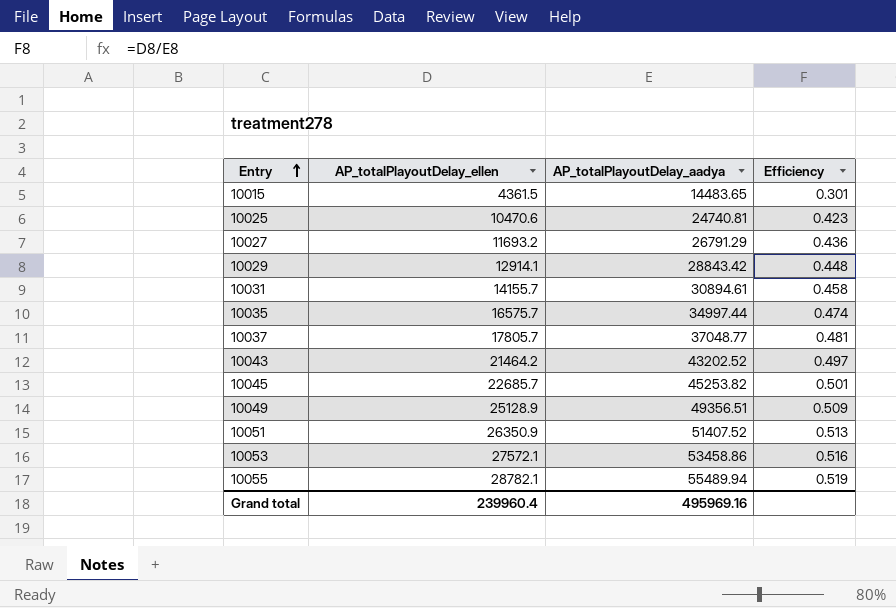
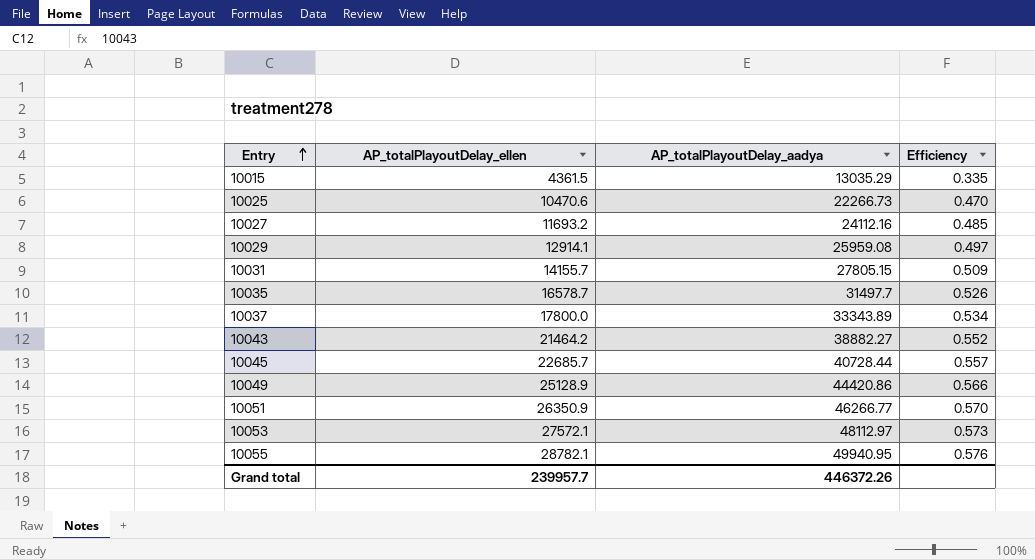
10015 | AP_totalPlayoutDelay_aadya: 14483.65 -> 13035.29
10015 | Efficiency: 0.301 -> 0.335
10025 | AP_totalPlayoutDelay_aadya: 24740.81 -> 22266.73
10025 | Efficiency: 0.423 -> 0.470
10027 | AP_totalPlayoutDelay_aadya: 26791.29 -> 24112.16
10027 | Efficiency: 0.436 -> 0.485
10029 | AP_totalPlayoutDelay_aadya: 28843.42 -> 25959.08
10029 | Efficiency: 0.448 -> 0.497
10031 | AP_totalPlayoutDelay_aadya: 30894.61 -> 27805.15
10031 | Efficiency: 0.458 -> 0.509
10035 | AP_totalPlayoutDelay_ellen: 16575.7 -> 16578.7
10035 | AP_totalPlayoutDelay_aadya: 34997.44 -> 31497.7
10035 | Efficiency: 0.474 -> 0.526
10037 | AP_totalPlayoutDelay_ellen: 17805.7 -> 17800.0
10037 | AP_totalPlayoutDelay_aadya: 37048.77 -> 33343.89
10037 | Efficiency: 0.481 -> 0.534
10043 | AP_totalPlayoutDelay_aadya: 43202.52 -> 38882.27
10043 | Efficiency: 0.497 -> 0.552
10045 | AP_totalPlayoutDelay_aadya: 45253.82 -> 40728.44
10045 | Efficiency: 0.501 -> 0.557
10049 | AP_totalPlayoutDelay_aadya: 49356.51 -> 44420.86
10049 | Efficiency: 0.509 -> 0.566
10051 | AP_totalPlayoutDelay_aadya: 51407.52 -> 46266.77
10051 | Efficiency: 0.513 -> 0.570
10053 | AP_totalPlayoutDelay_aadya: 53458.86 -> 48112.97
10053 | Efficiency: 0.516 -> 0.573
10055 | AP_totalPlayoutDelay_aadya: 55489.94 -> 49940.95
10055 | Efficiency: 0.519 -> 0.576
Grand total | AP_totalPlayoutDelay_ellen: 239960.4 -> 239957.7
Grand total | AP_totalPlayoutDelay_aadya: 495969.16 -> 446372.26

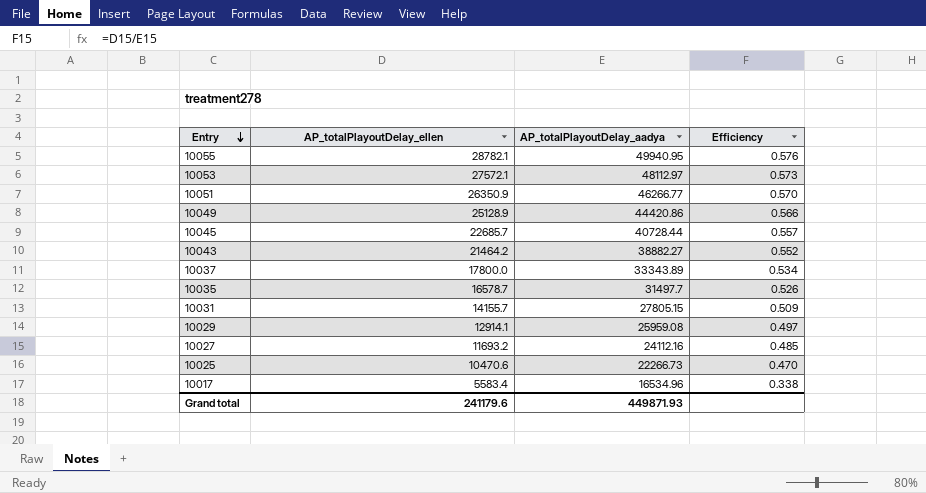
row order: Entry ascending -> Entry descending
row 10015: 4361.5 | 13035.29 | 0.335 -> none
row 10017: none -> 5583.4 | 16534.96 | 0.338
Grand total | AP_totalPlayoutDelay_ellen: 239957.7 -> 241179.6
Grand total | AP_totalPlayoutDelay_aadya: 446372.26 -> 449871.93

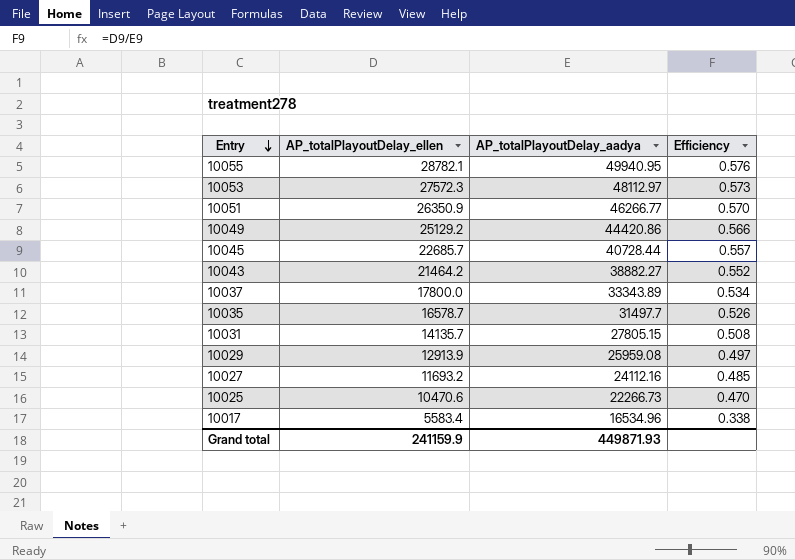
10053 | AP_totalPlayoutDelay_ellen: 27572.1 -> 27572.3
10049 | AP_totalPlayoutDelay_ellen: 25128.9 -> 25129.2
10031 | AP_totalPlayoutDelay_ellen: 14155.7 -> 14135.7
10031 | Efficiency: 0.509 -> 0.508
10029 | AP_totalPlayoutDelay_ellen: 12914.1 -> 12913.9
Grand total | AP_totalPlayoutDelay_ellen: 241179.6 -> 241159.9

